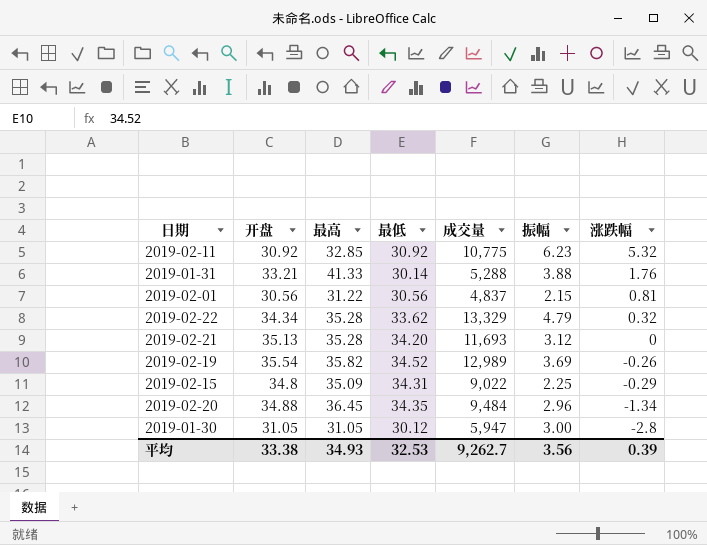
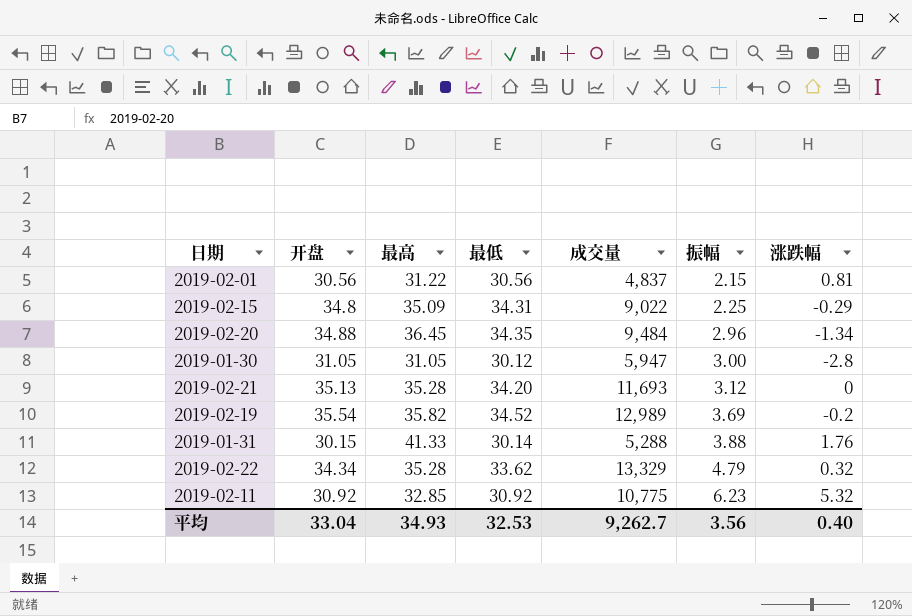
row order: 涨跌幅 descending -> 振幅 ascending
2019-02-19 | 涨跌幅: -0.26 -> -0.2
2019-01-31 | 开盘: 33.21 -> 30.15
平均 | 开盘: 33.38 -> 33.04
平均 | 涨跌幅: 0.39 -> 0.40

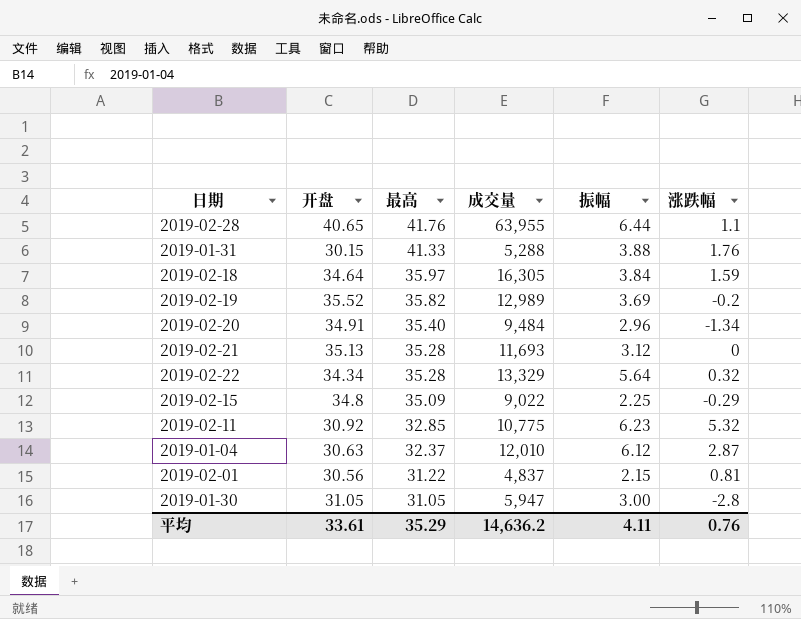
row order: 振幅 ascending -> 最高 descending
column 最低 | position: 4 -> none
row 2019-02-28: none -> 40.65 | 41.76 | 63,955 | 6.44 | 1.1
row 2019-02-18: none -> 34.64 | 35.97 | 16,305 | 3.84 | 1.59
2019-02-19 | 开盘: 35.54 -> 35.52
2019-02-20 | 开盘: 34.88 -> 34.91
2019-02-20 | 最高: 36.45 -> 35.40
2019-02-22 | 振幅: 4.79 -> 5.64
row 2019-01-04: none -> 30.63 | 32.37 | 12,010 | 6.12 | 2.87
平均 | 开盘: 33.04 -> 33.61
平均 | 最高: 34.93 -> 35.29
平均 | 成交量: 9,262.7 -> 14,636.2
平均 | 振幅: 3.56 -> 4.11
平均 | 涨跌幅: 0.40 -> 0.76

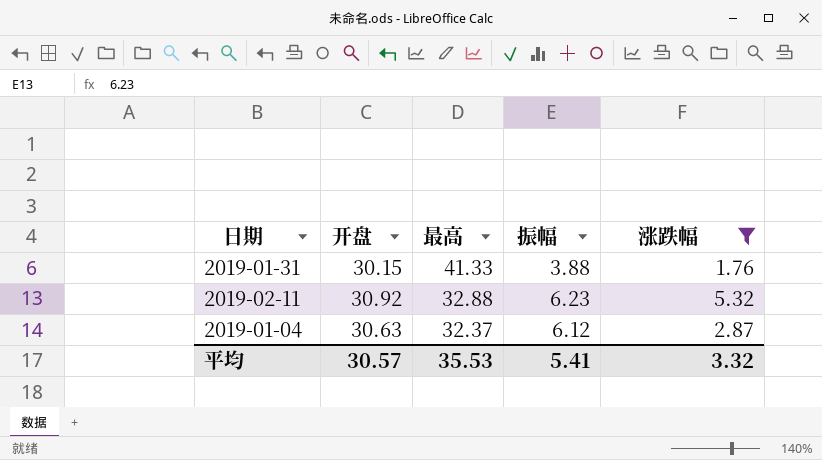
filter: none -> 涨跌幅 >= 1.76
column 成交量 | position: 4 -> none
2019-02-11 | 最高: 32.85 -> 32.88
平均 | 开盘: 33.61 -> 30.57
平均 | 最高: 35.29 -> 35.53
平均 | 振幅: 4.11 -> 5.41
平均 | 涨跌幅: 0.76 -> 3.32

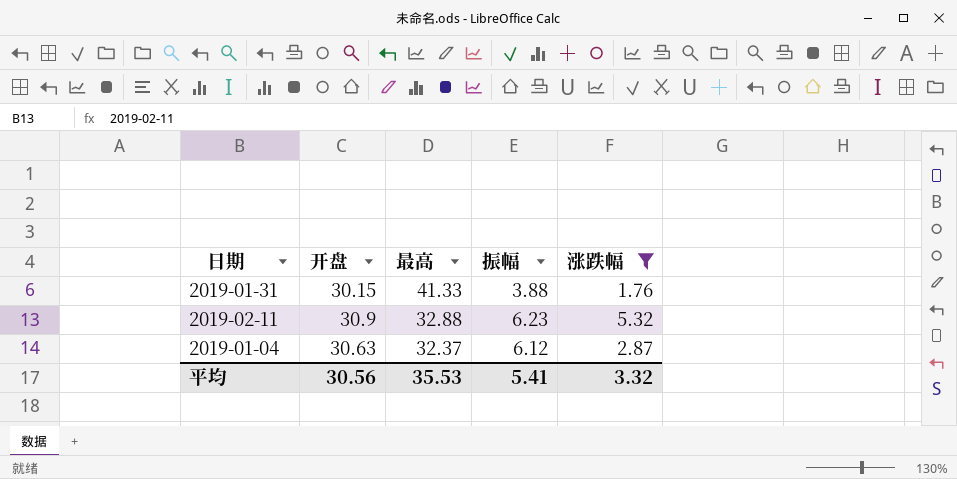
2019-02-11 | 开盘: 30.92 -> 30.9
平均 | 开盘: 30.57 -> 30.56

